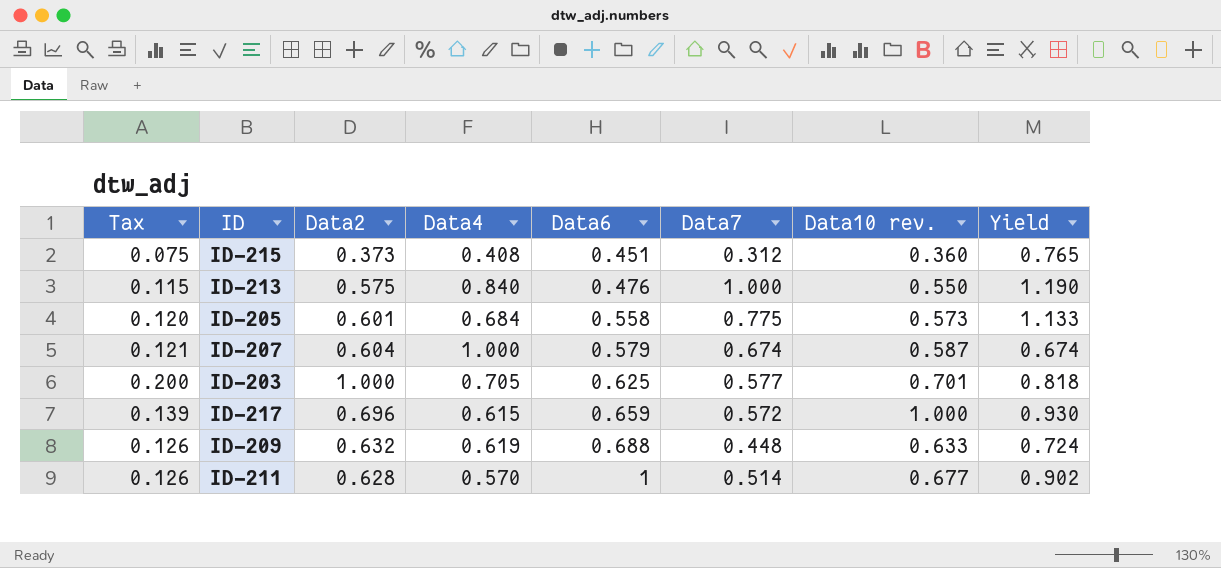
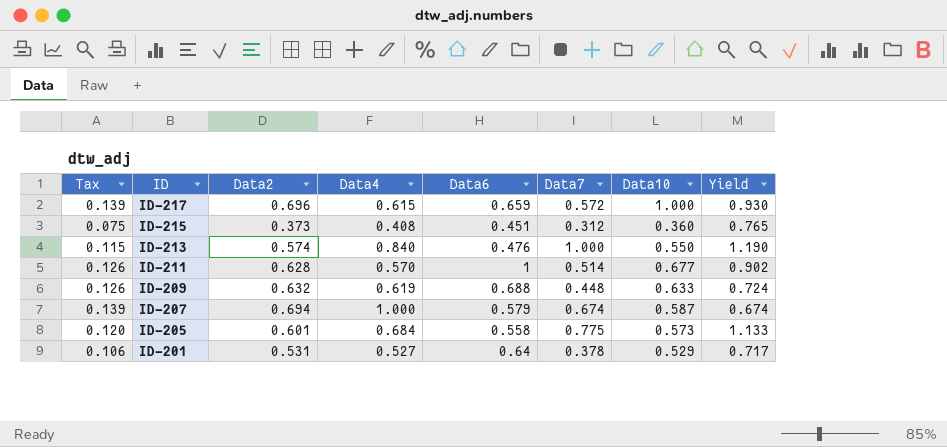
row order: Data6 ascending -> ID descending
column name: Data10 rev. -> Data10
row ID-203: 0.200 | 1.000 | 0.705 | 0.625 | 0.577 | 0.701 | 0.818 -> none
ID-213 | Data2: 0.575 -> 0.574
ID-207 | Tax: 0.121 -> 0.139
ID-207 | Data2: 0.604 -> 0.694
row ID-201: none -> 0.106 | 0.531 | 0.527 | 0.64 | 0.378 | 0.529 | 0.717

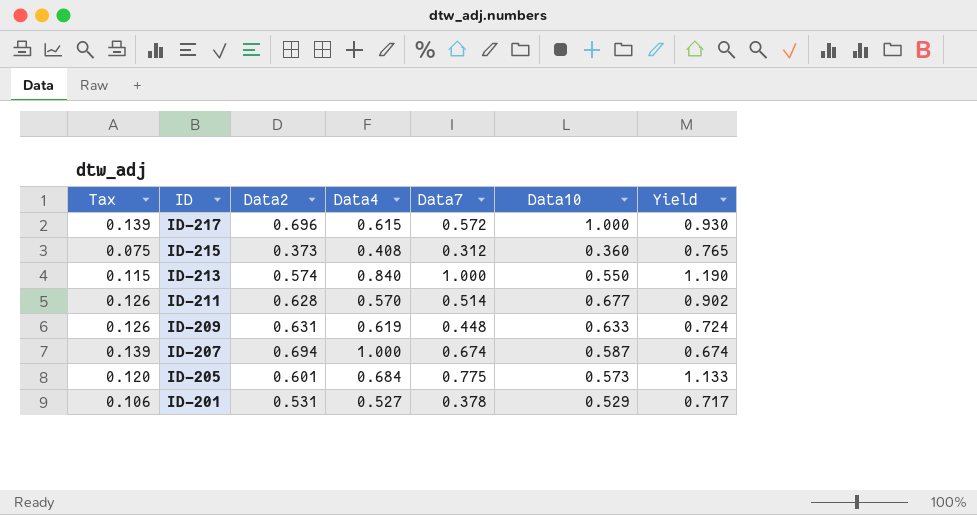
column Data6 | position: 5 -> none
ID-209 | Data2: 0.632 -> 0.631

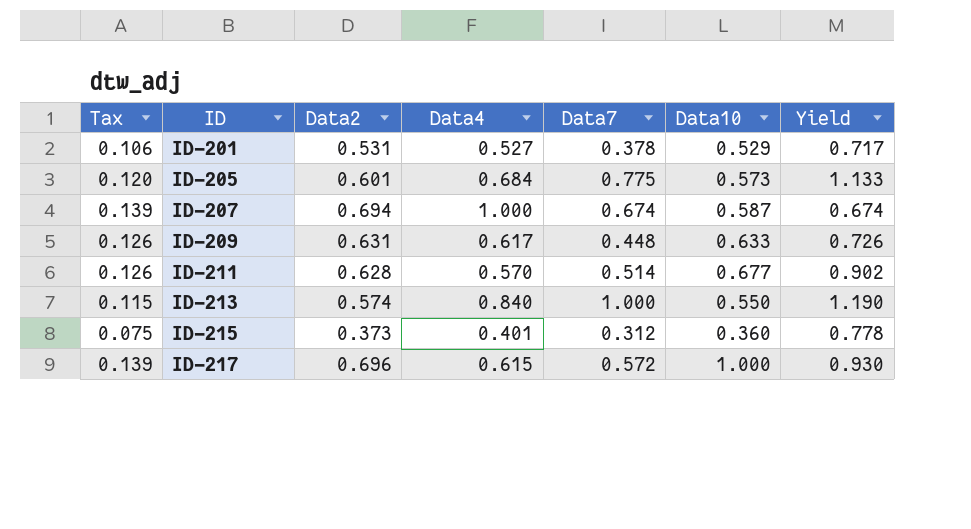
row order: ID descending -> ID ascending
ID-209 | Data4: 0.619 -> 0.617
ID-209 | Yield: 0.724 -> 0.726
ID-215 | Data4: 0.408 -> 0.401
ID-215 | Yield: 0.765 -> 0.778

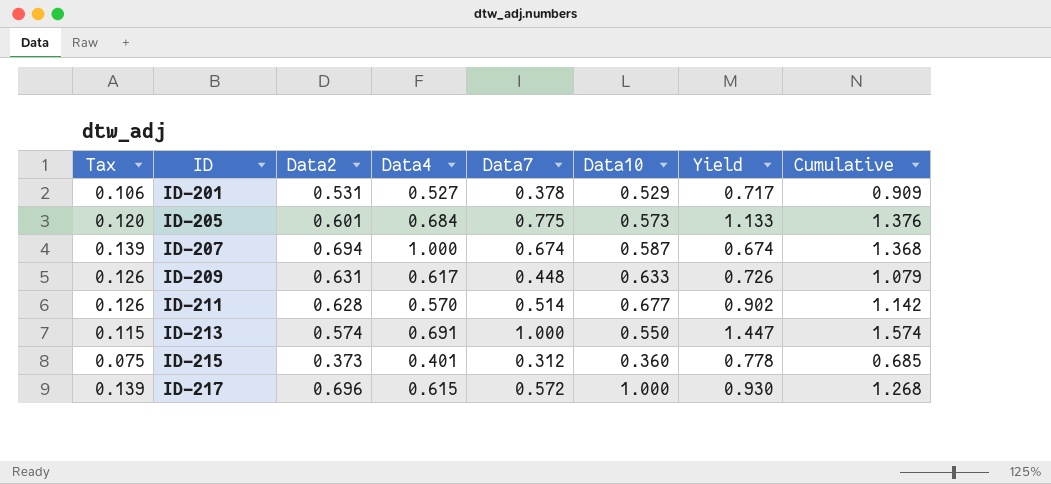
column Cumulative | formula: none -> [Data2] + [Data7]
ID-213 | Data4: 0.840 -> 0.691
ID-213 | Yield: 1.190 -> 1.447

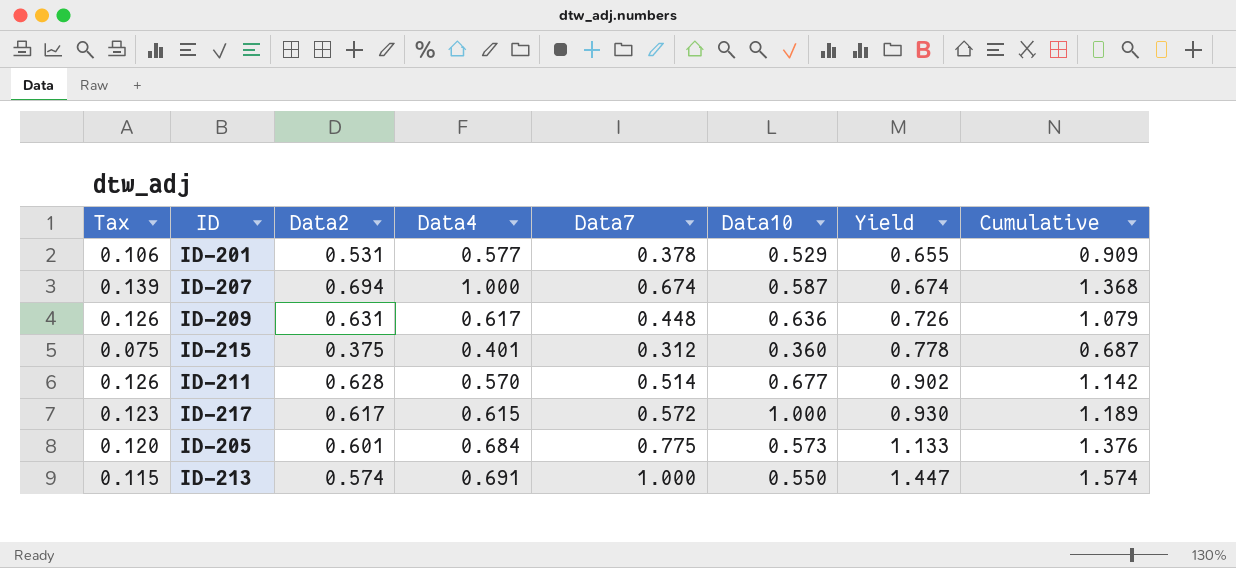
row order: ID ascending -> Yield ascending
ID-201 | Data4: 0.527 -> 0.577
ID-201 | Yield: 0.717 -> 0.655
ID-209 | Data10: 0.633 -> 0.636
ID-215 | Data2: 0.373 -> 0.375
ID-215 | Cumulative: 0.685 -> 0.687
ID-217 | Tax: 0.139 -> 0.123
ID-217 | Data2: 0.696 -> 0.617
ID-217 | Cumulative: 1.268 -> 1.189

